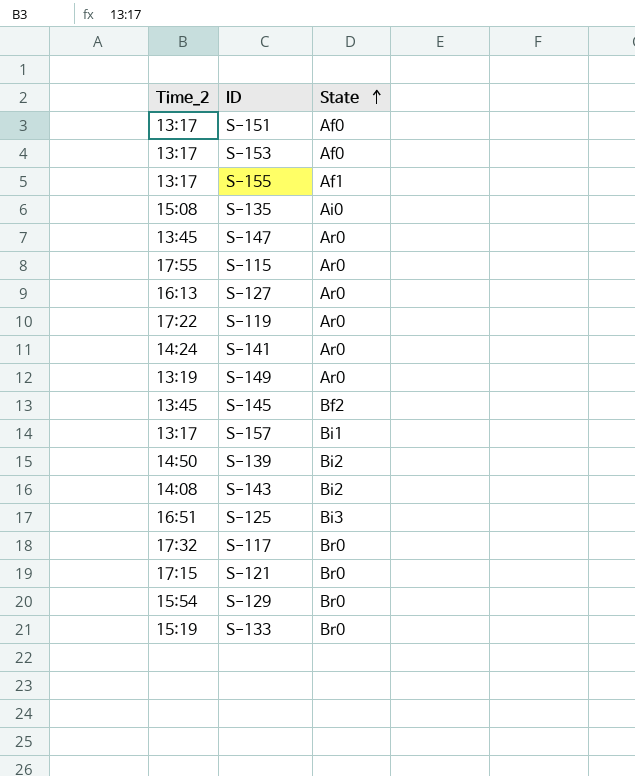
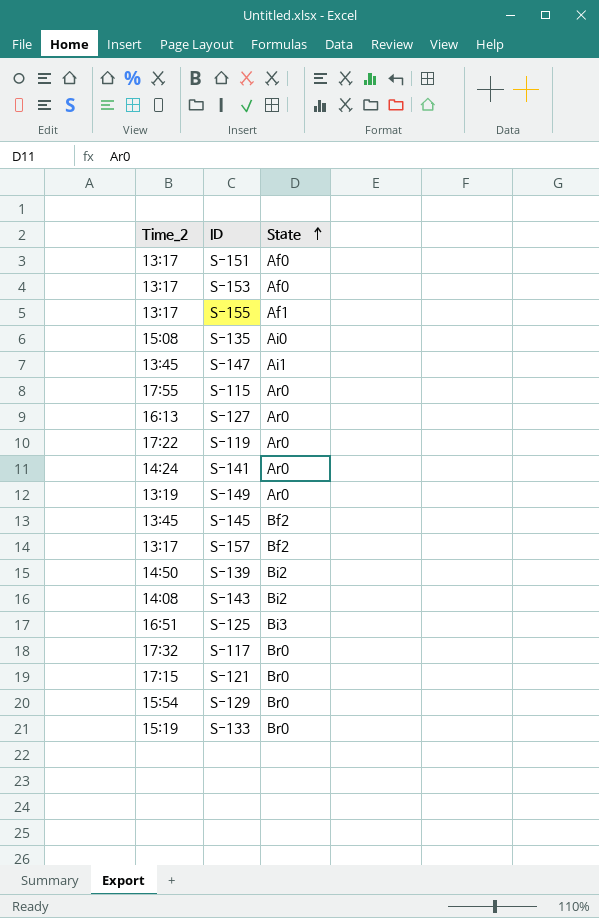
S-147 | State: Ar0 -> Ai1
S-157 | State: Bi1 -> Bf2

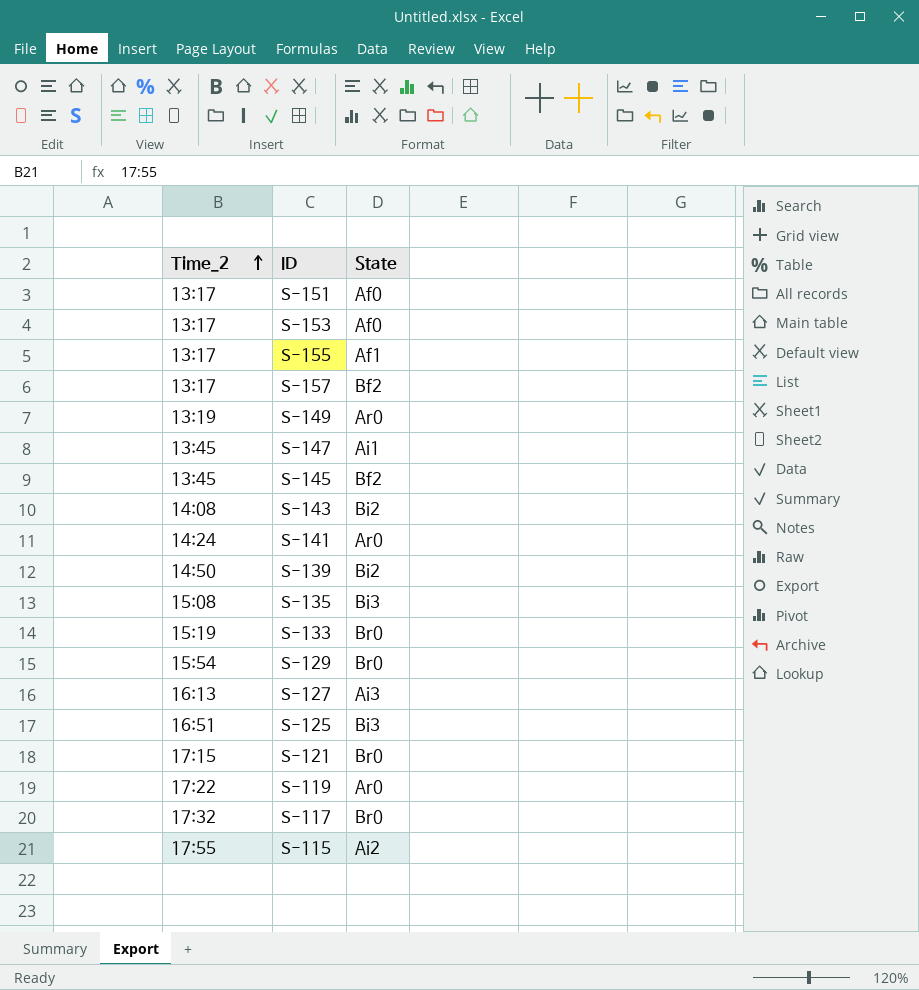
row order: State ascending -> Time_2 ascending
S-135 | State: Ai0 -> Bi3
S-127 | State: Ar0 -> Ai3
S-115 | State: Ar0 -> Ai2

